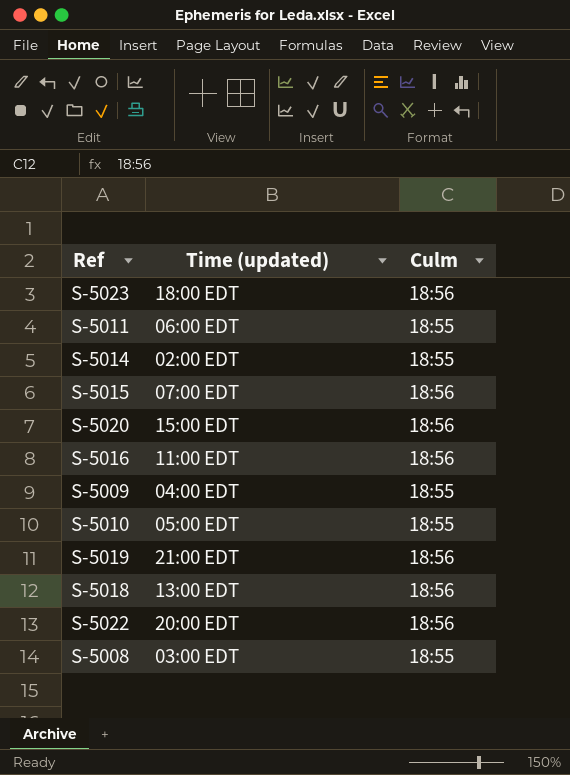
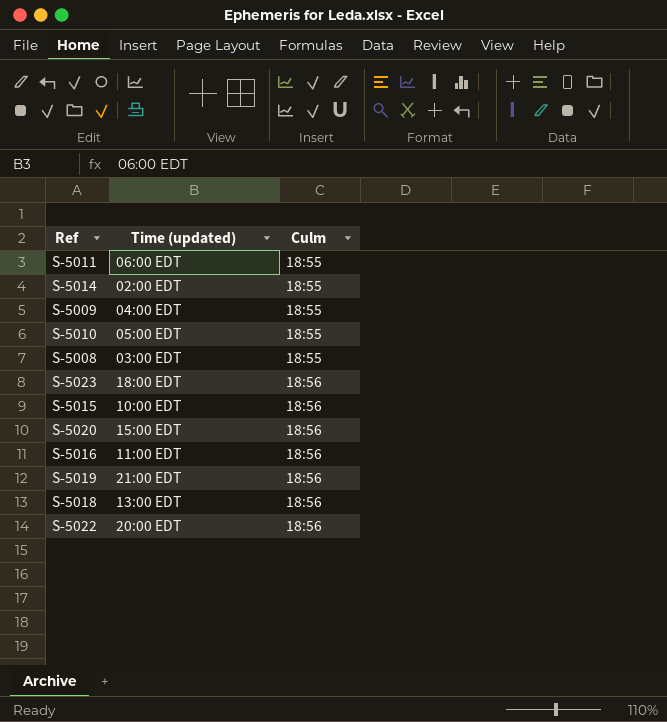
row order: none -> Culm ascending
S-5015 | Time (updated): 07:00 EDT -> 10:00 EDT

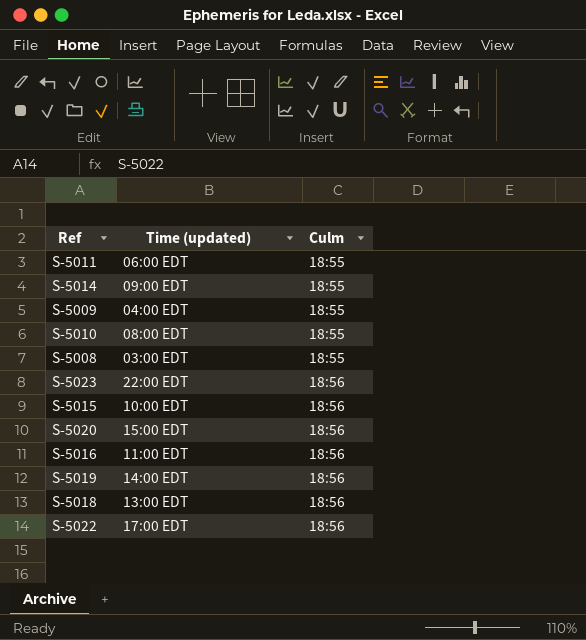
S-5014 | Time (updated): 02:00 EDT -> 09:00 EDT
S-5010 | Time (updated): 05:00 EDT -> 08:00 EDT
S-5023 | Time (updated): 18:00 EDT -> 22:00 EDT
S-5019 | Time (updated): 21:00 EDT -> 14:00 EDT
S-5022 | Time (updated): 20:00 EDT -> 17:00 EDT

